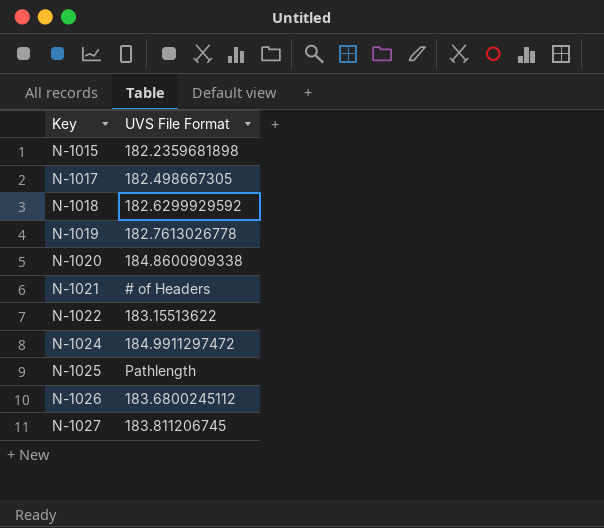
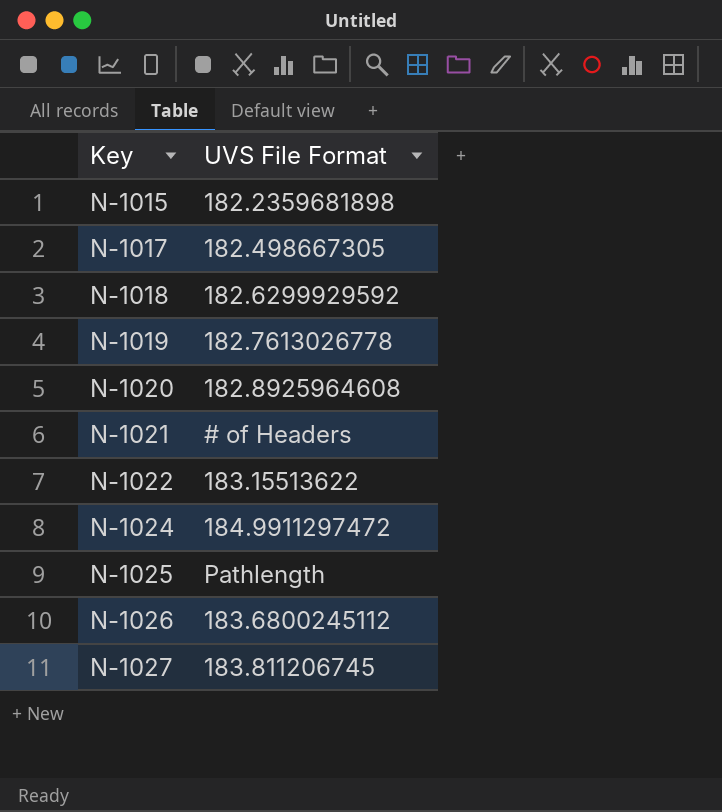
N-1020 | UVS File Format: 184.8600909338 -> 182.8925964608

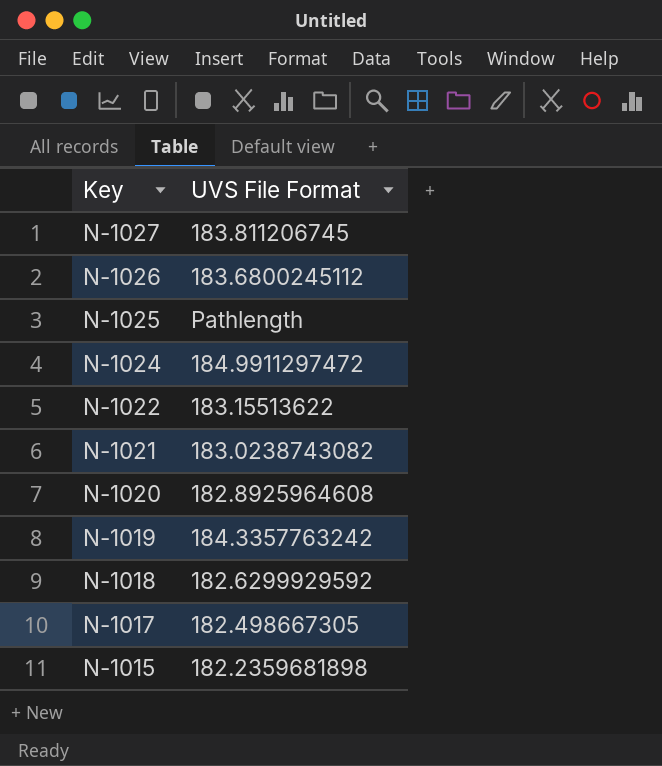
row order: Key ascending -> Key descending
N-1021 | UVS File Format: # of Headers -> 183.0238743082
N-1019 | UVS File Format: 182.7613026778 -> 184.3357763242

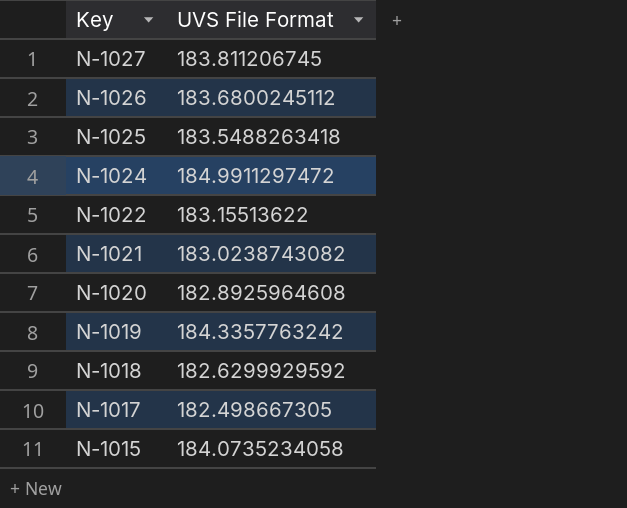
N-1025 | UVS File Format: Pathlength -> 183.5488263418
N-1015 | UVS File Format: 182.2359681898 -> 184.0735234058

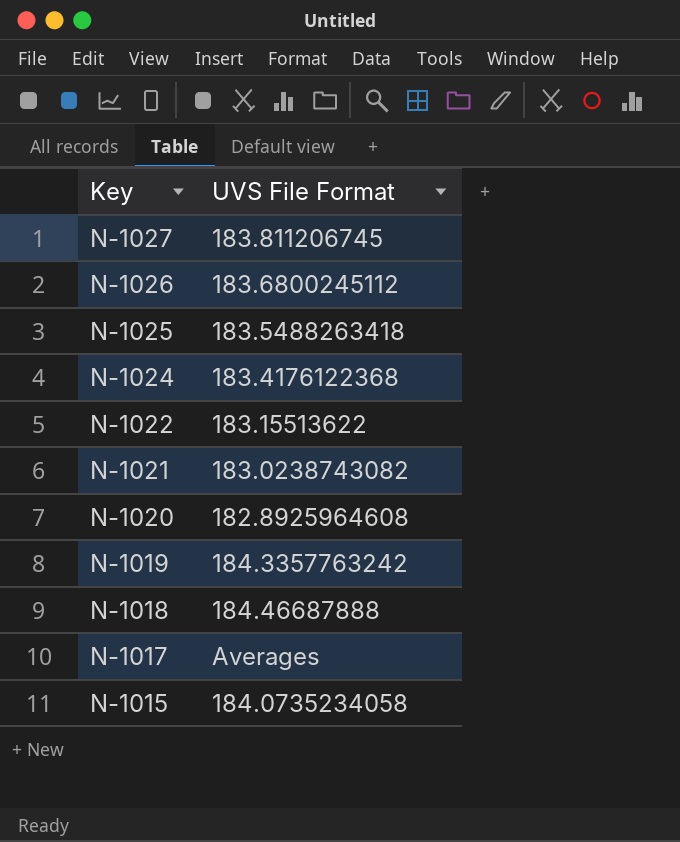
N-1024 | UVS File Format: 184.9911297472 -> 183.4176122368
N-1018 | UVS File Format: 182.6299929592 -> 184.46687888
N-1017 | UVS File Format: 182.498667305 -> Averages

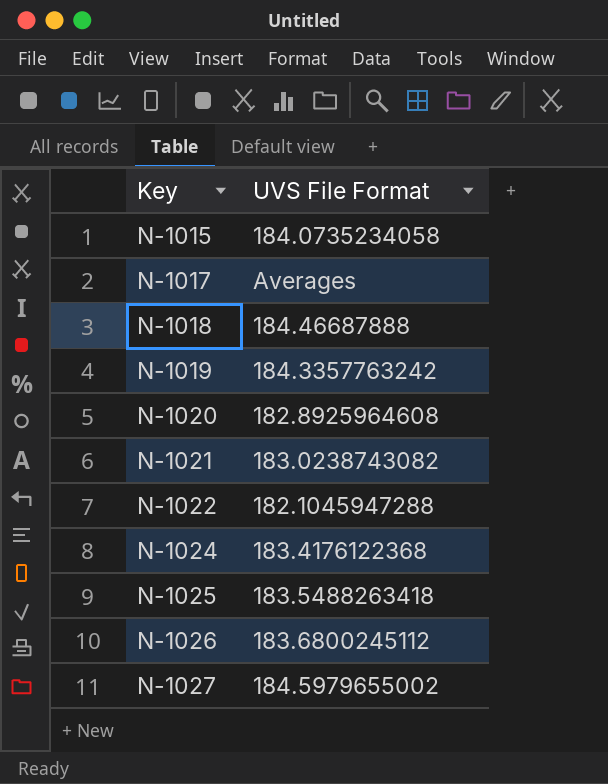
row order: Key descending -> Key ascending
N-1022 | UVS File Format: 183.15513622 -> 182.1045947288
N-1027 | UVS File Format: 183.811206745 -> 184.5979655002

